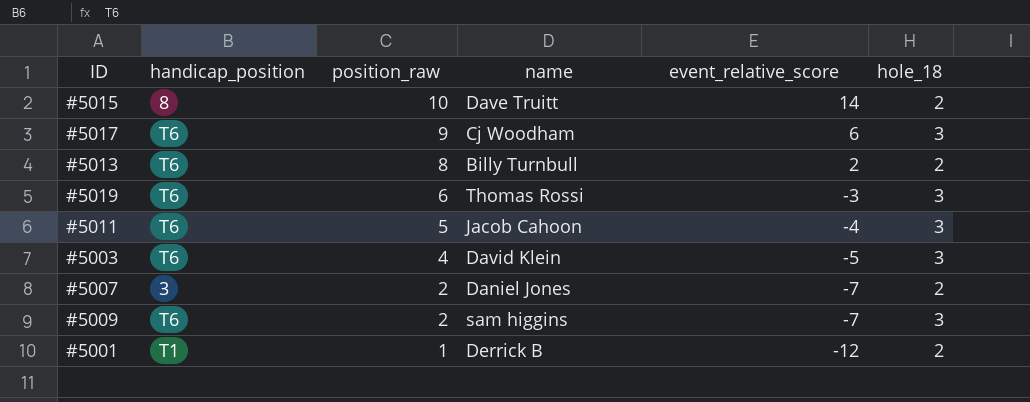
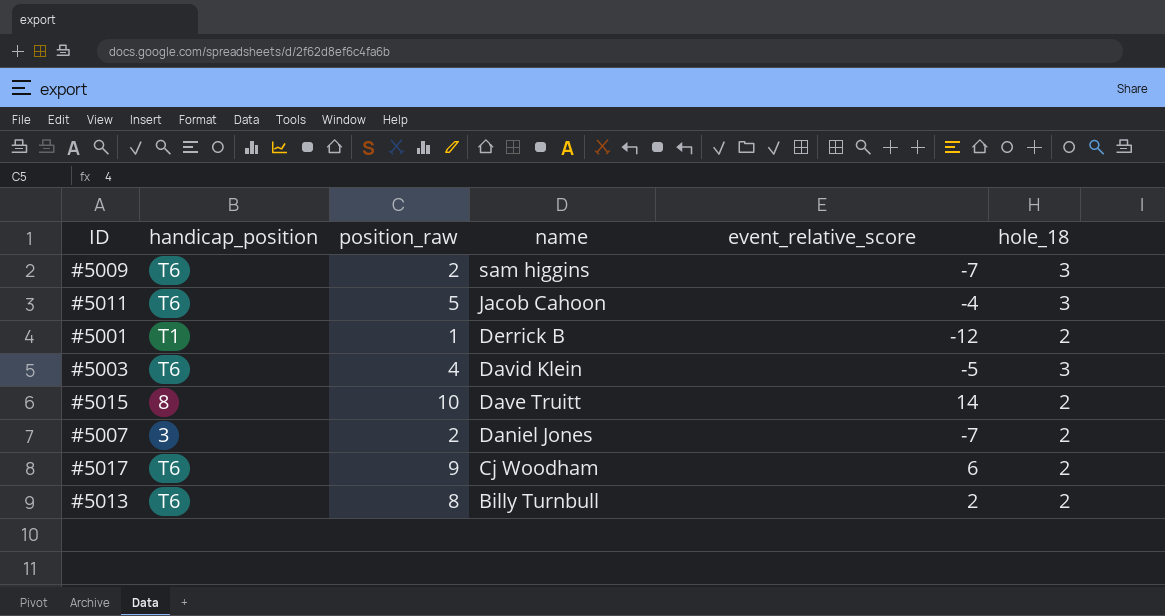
row order: position_raw descending -> name descending
row #5019: T6 | 6 | Thomas Rossi | -3 | 3 -> none
#5017 | hole_18: 3 -> 2

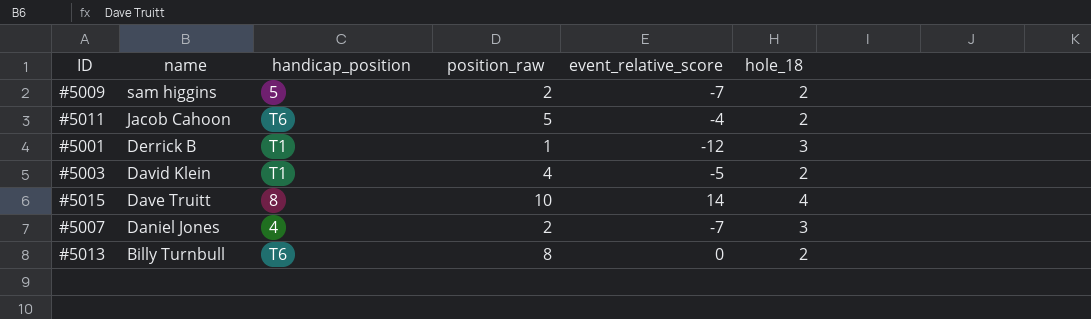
column name | position: 4 -> 2
row #5017: T6 | 9 | Cj Woodham | 6 | 2 -> none
#5009 | handicap_position: T6 -> 5
#5009 | hole_18: 3 -> 2
#5011 | hole_18: 3 -> 2
#5001 | hole_18: 2 -> 3
#5003 | handicap_position: T6 -> T1
#5003 | hole_18: 3 -> 2
#5015 | hole_18: 2 -> 4
#5007 | handicap_position: 3 -> 4
#5007 | hole_18: 2 -> 3
#5013 | event_relative_score: 2 -> 0

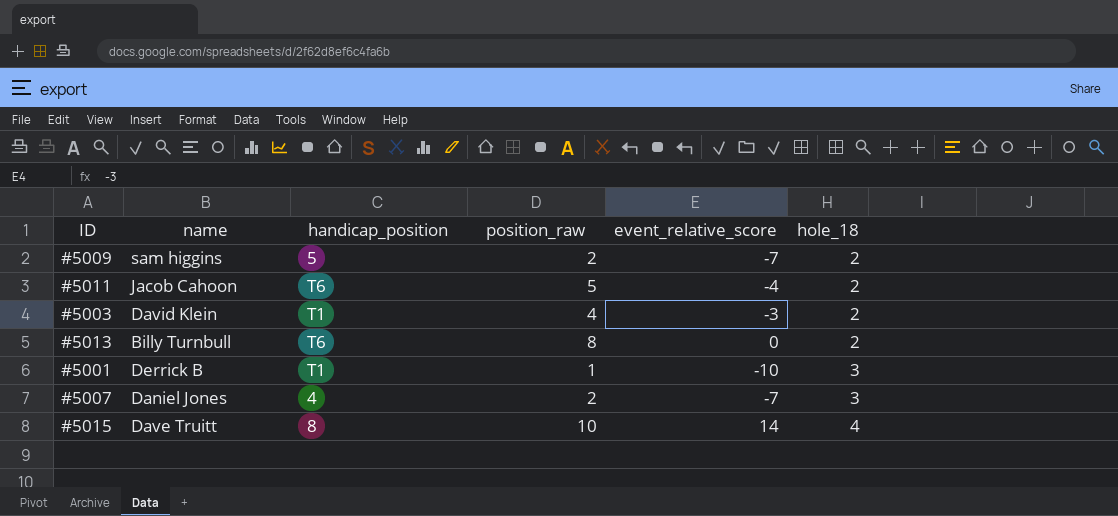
row order: name descending -> hole_18 ascending
#5003 | event_relative_score: -5 -> -3
#5001 | event_relative_score: -12 -> -10

